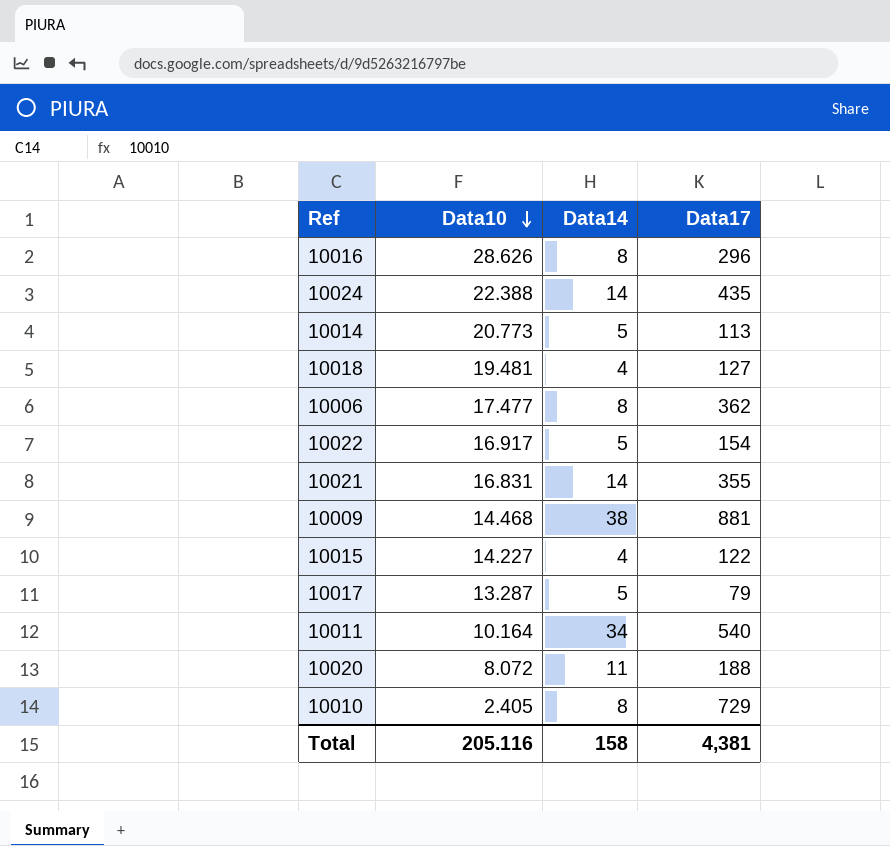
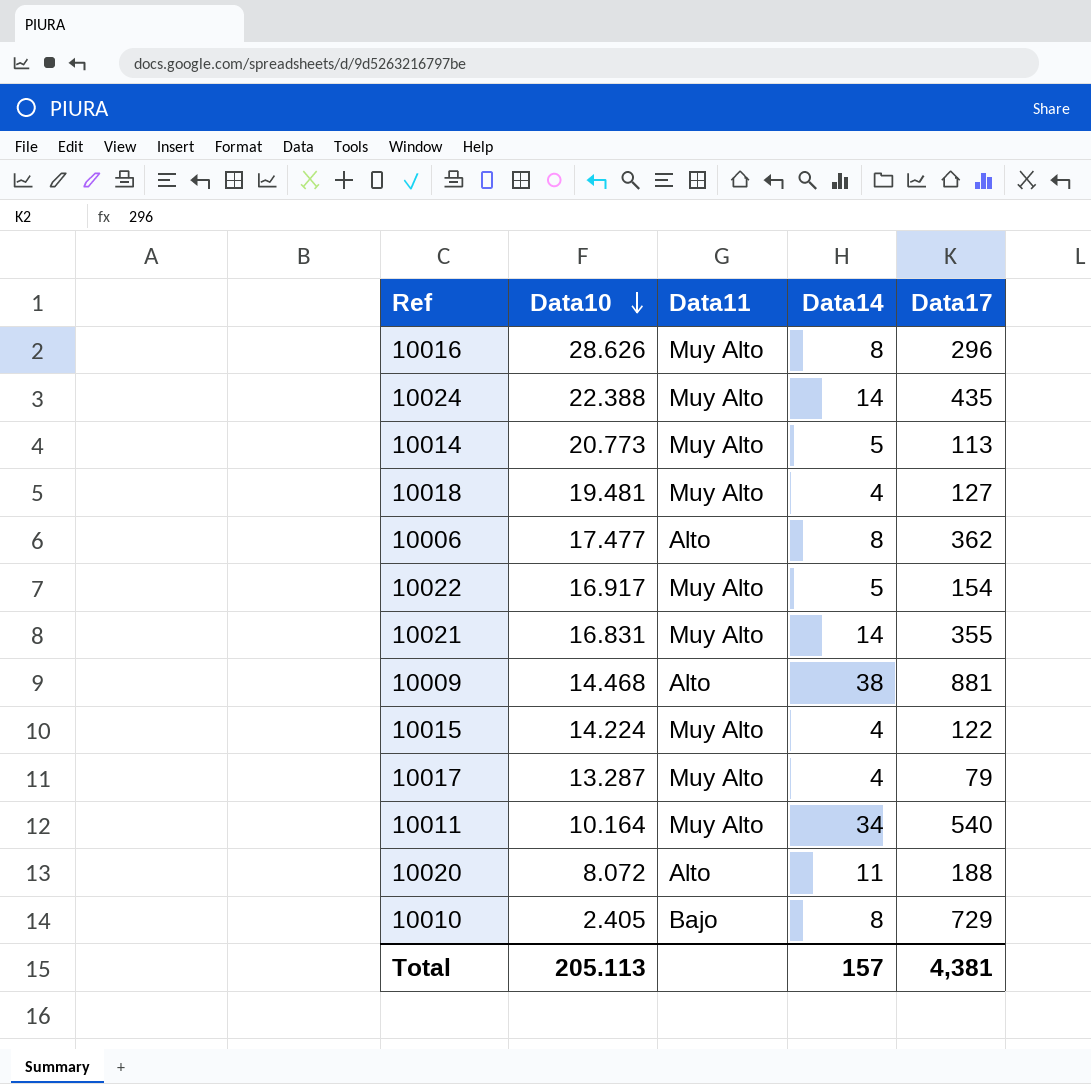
column Data11 | position: none -> 3
10015 | Data10: 14.227 -> 14.224
10017 | Data14: 5 -> 4
Total | Data10: 205.116 -> 205.113
Total | Data14: 158 -> 157

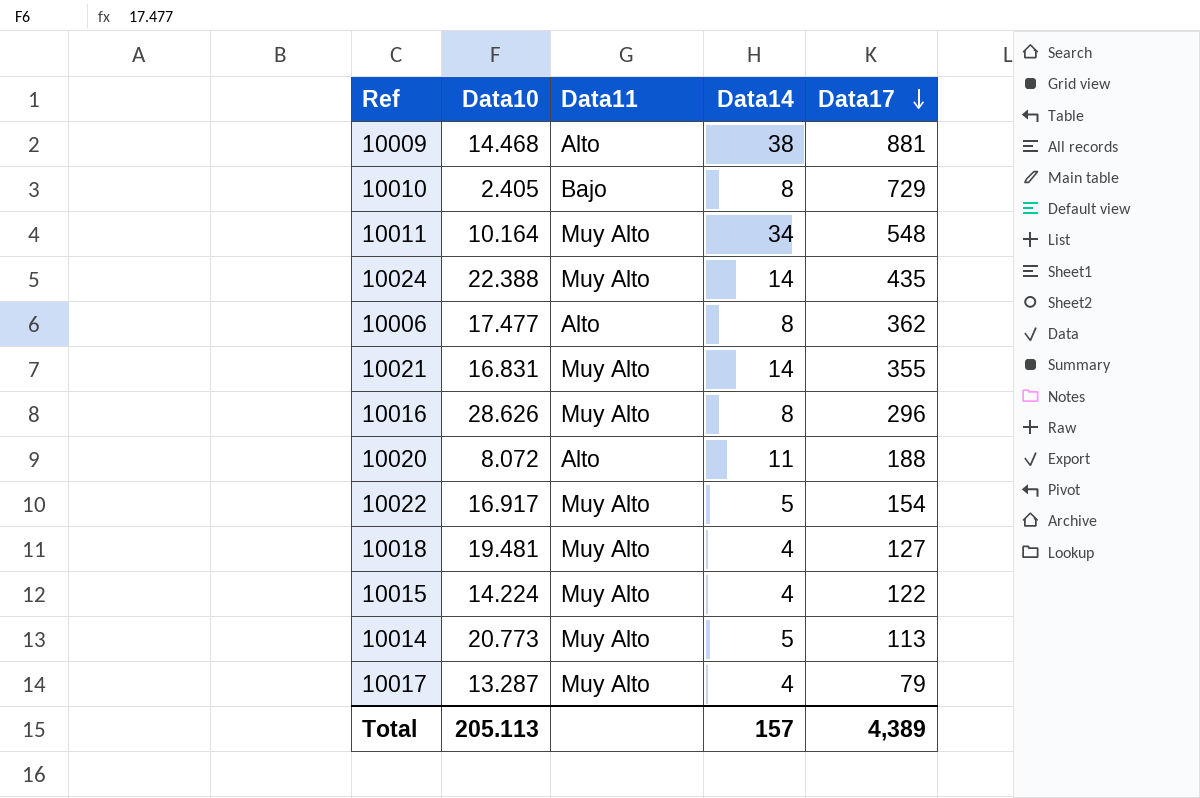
row order: Data10 descending -> Data17 descending
10011 | Data17: 540 -> 548
Total | Data17: 4,381 -> 4,389

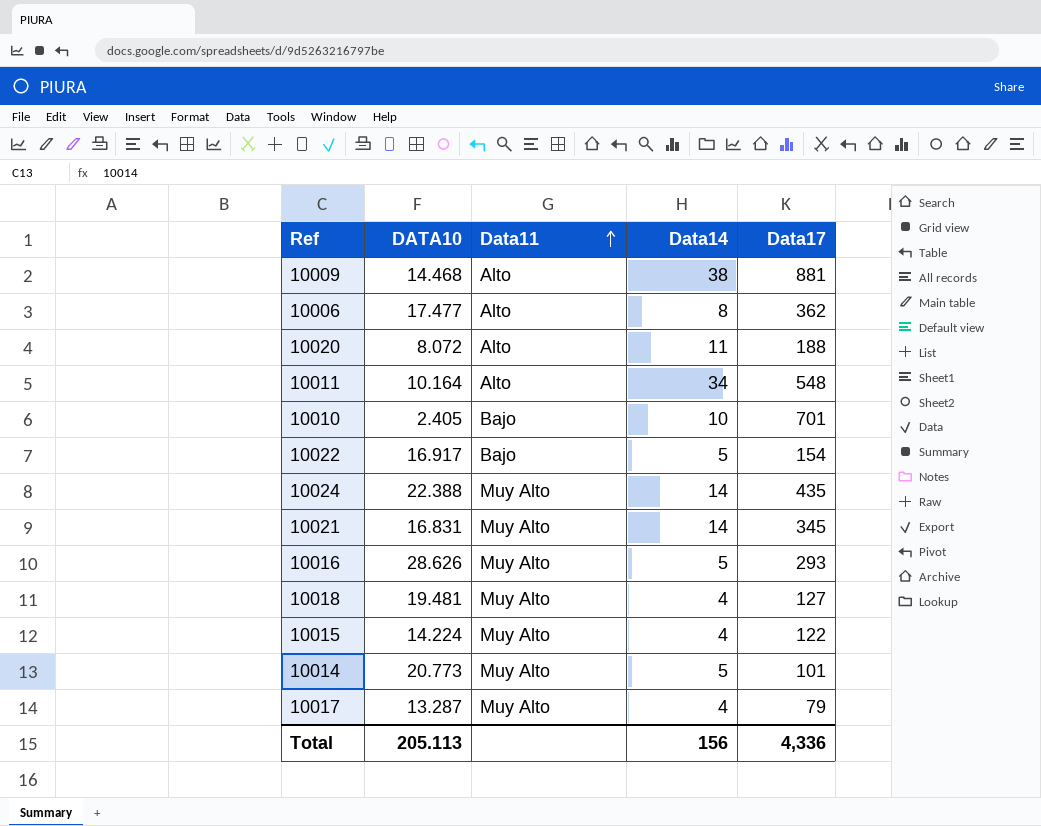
row order: Data17 descending -> Data11 ascending
column name: Data10 -> DATA10
10011 | Data11: Muy Alto -> Alto
10010 | Data14: 8 -> 10
10010 | Data17: 729 -> 701
10022 | Data11: Muy Alto -> Bajo
10021 | Data17: 355 -> 345
10016 | Data14: 8 -> 5
10016 | Data17: 296 -> 293
10014 | Data17: 113 -> 101
Total | Data14: 157 -> 156
Total | Data17: 4,389 -> 4,336

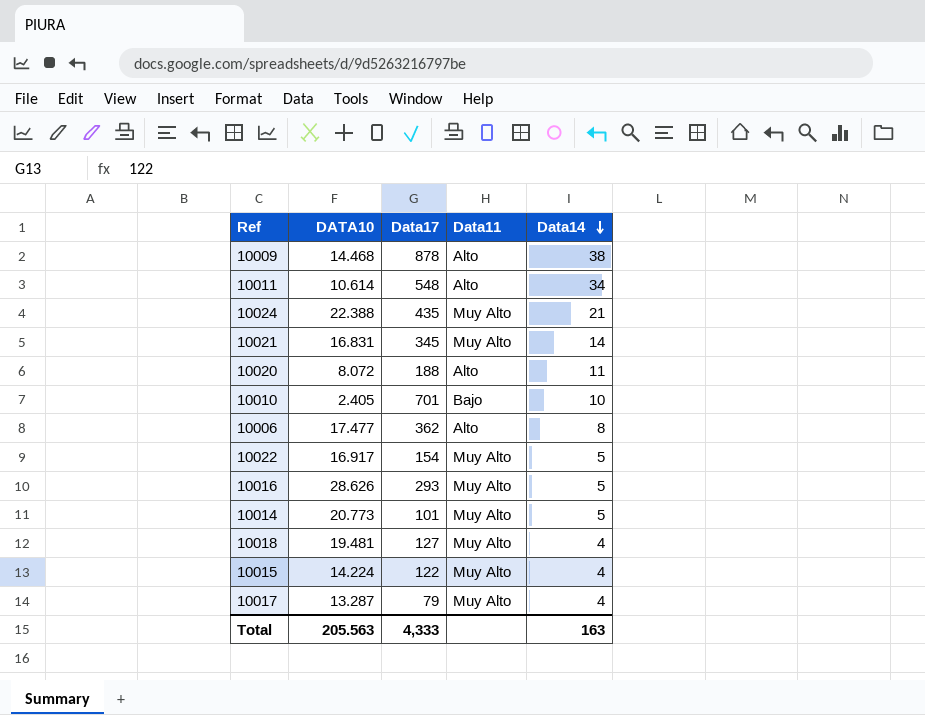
row order: Data11 ascending -> Data14 descending
column Data17 | position: 5 -> 3
10009 | Data17: 881 -> 878
10011 | DATA10: 10.164 -> 10.614
10024 | Data14: 14 -> 21
10022 | Data11: Bajo -> Muy Alto
Total | DATA10: 205.113 -> 205.563
Total | Data17: 4,336 -> 4,333
Total | Data14: 156 -> 163

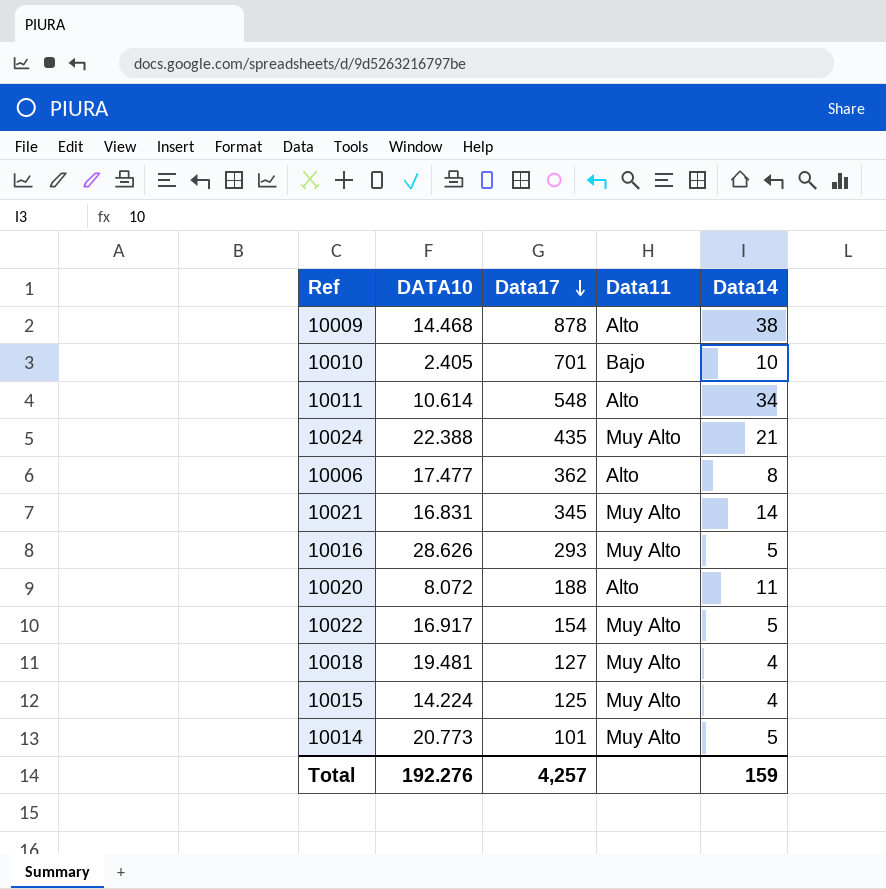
row order: Data14 descending -> Data17 descending
row 10017: 13.287 | 79 | Muy Alto | 4 -> none
10015 | Data17: 122 -> 125
Total | DATA10: 205.563 -> 192.276
Total | Data17: 4,333 -> 4,257
Total | Data14: 163 -> 159

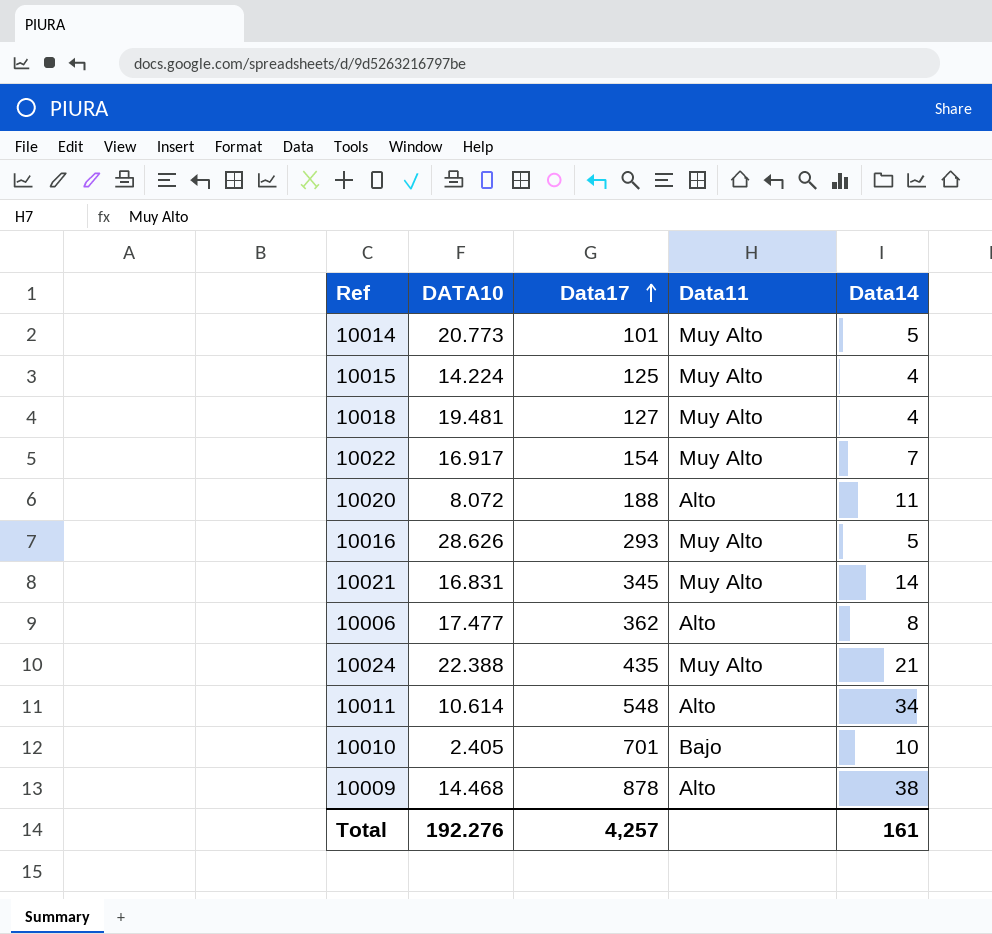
row order: Data17 descending -> Data17 ascending
10022 | Data14: 5 -> 7
Total | Data14: 159 -> 161

